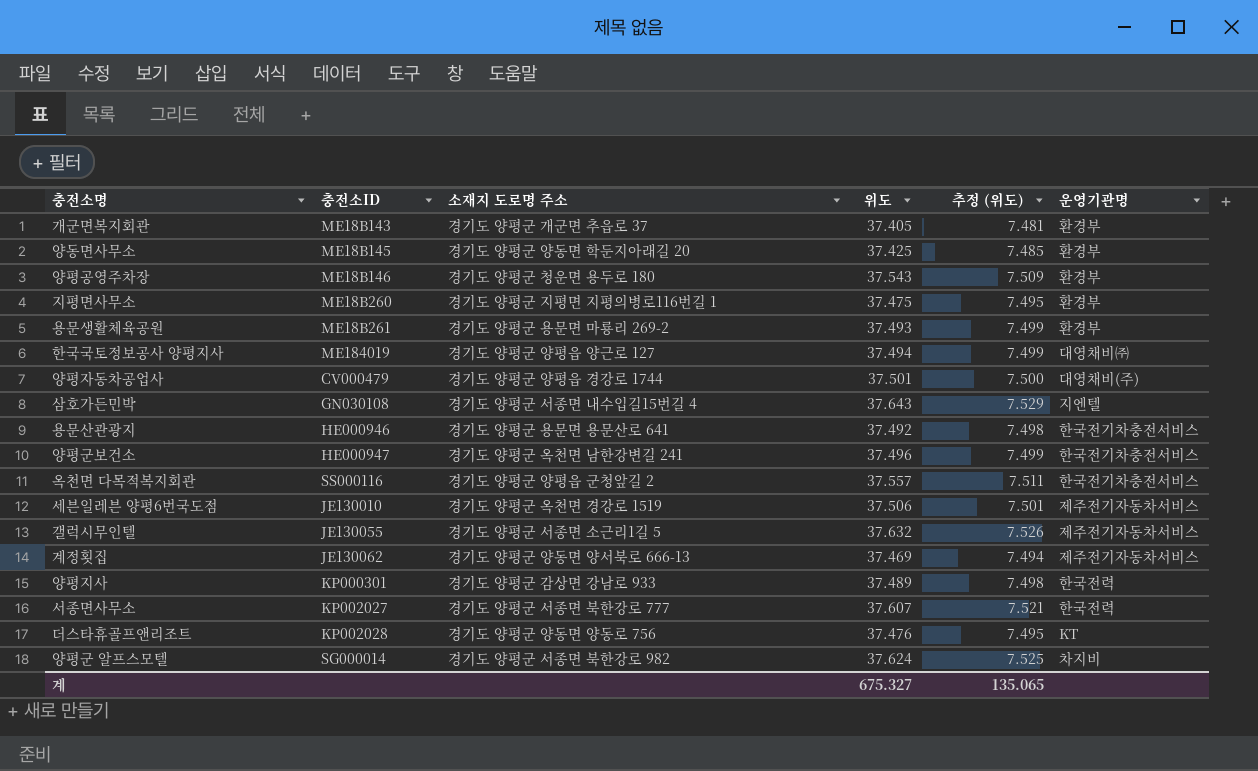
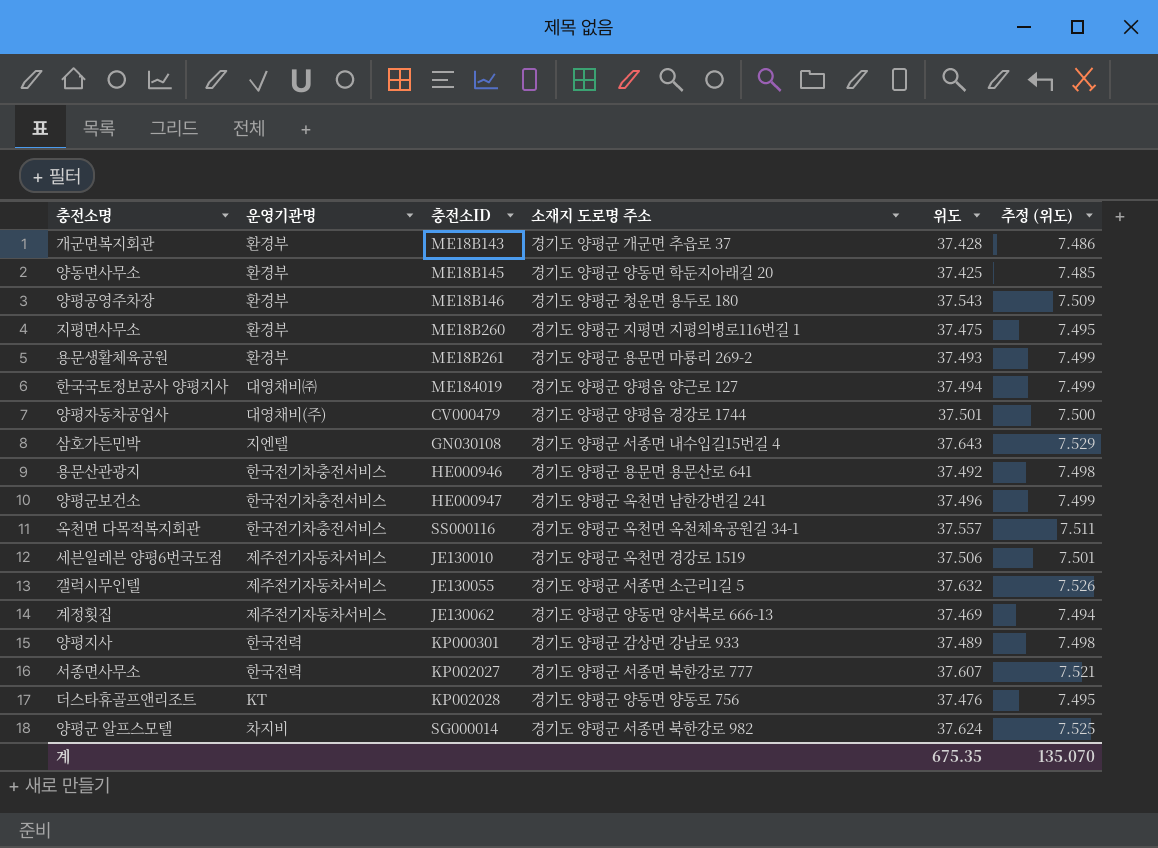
column 운영기관명 | position: 6 -> 2
개군면복지회관 | 위도: 37.405 -> 37.428
개군면복지회관 | 추정 (위도): 7.481 -> 7.486
옥천면 다목적복지회관 | 소재지 도로명 주소: 경기도 양평군 양평읍 군청앞길 2 -> 경기도 양평군 옥천면 옥천체육공원길 34-1
계 | 위도: 675.327 -> 675.35
계 | 추정 (위도): 135.065 -> 135.070

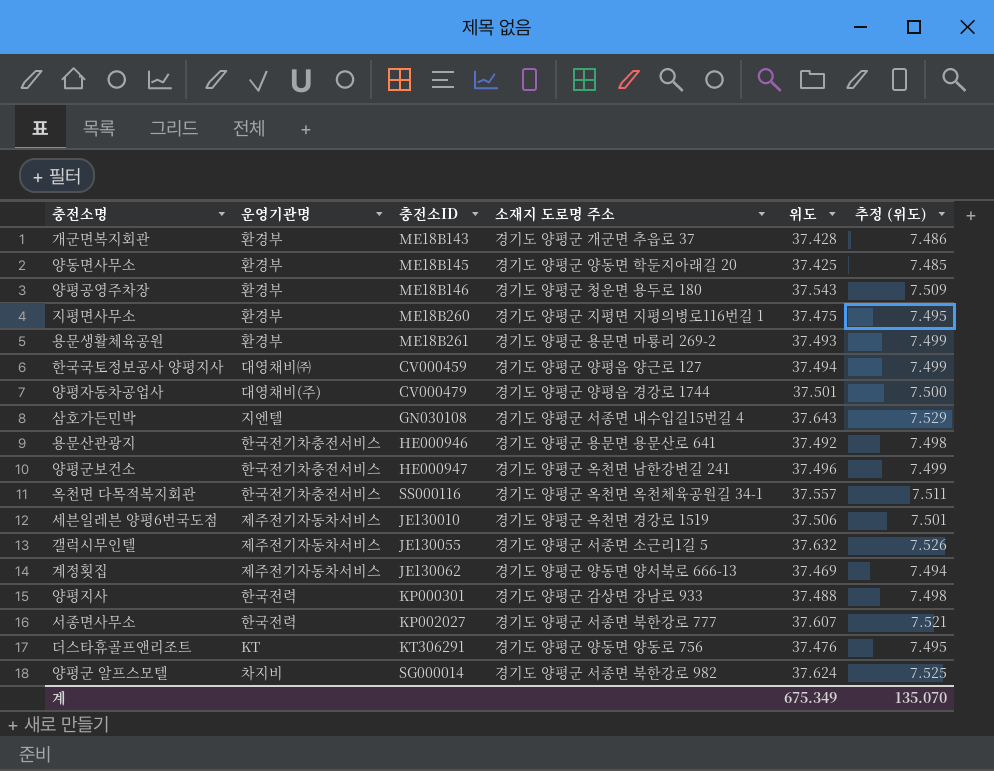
한국국토정보공사 양평지사 | 충전소ID: ME184019 -> CV000459
양평지사 | 위도: 37.489 -> 37.488
더스타휴골프앤리조트 | 충전소ID: KP002028 -> KT306291
계 | 위도: 675.35 -> 675.349

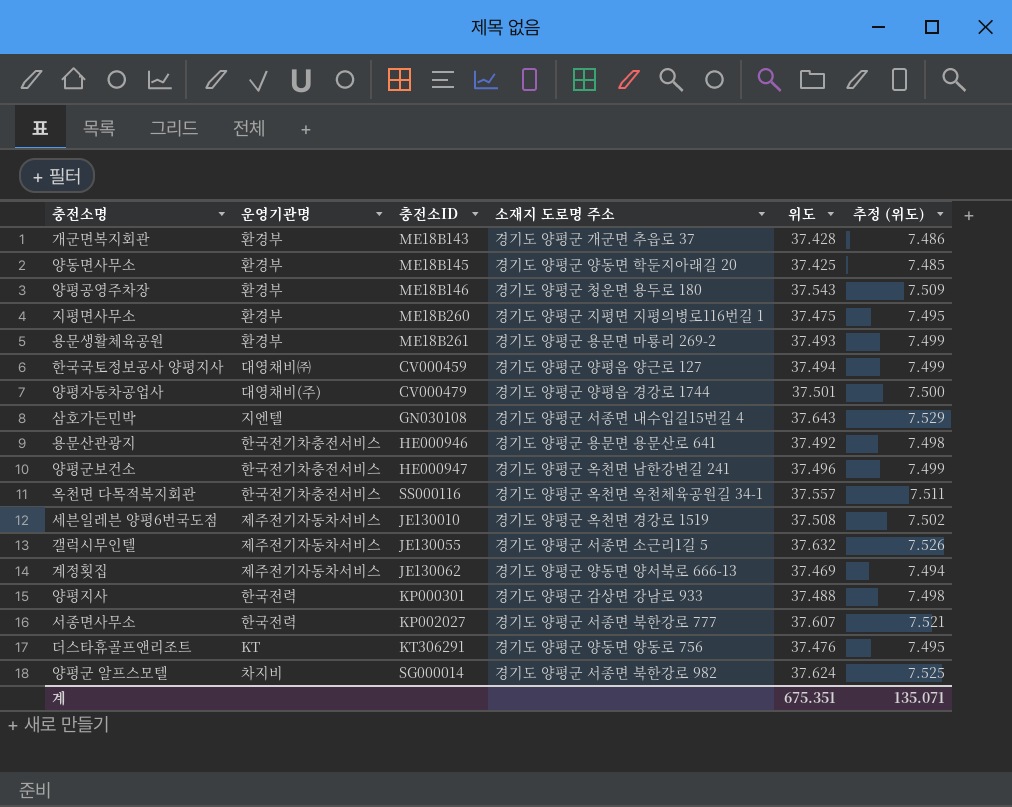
세븐일레븐 양평6번국도점 | 위도: 37.506 -> 37.508
세븐일레븐 양평6번국도점 | 추정 (위도): 7.501 -> 7.502
계 | 위도: 675.349 -> 675.351
계 | 추정 (위도): 135.070 -> 135.071

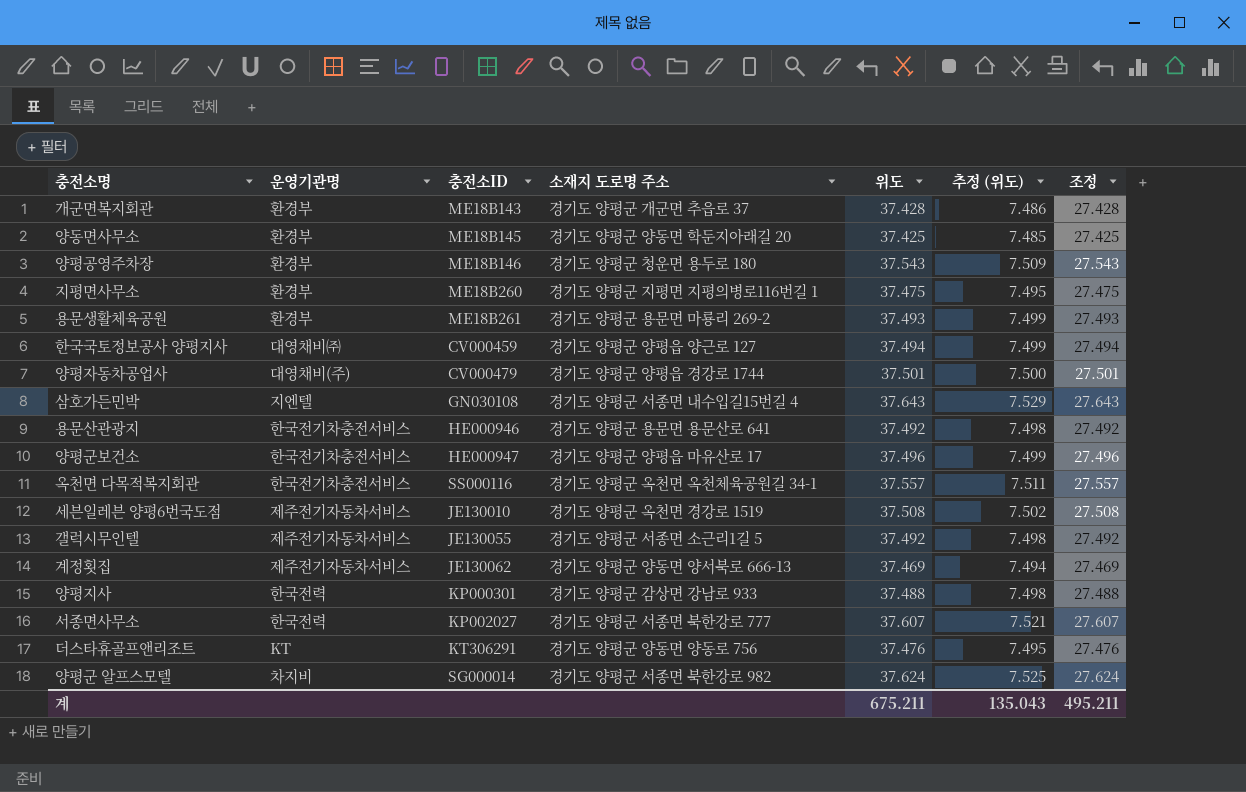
column 조정 | formula: none -> [위도] - 10
양평군보건소 | 소재지 도로명 주소: 경기도 양평군 옥천면 남한강변길 241 -> 경기도 양평군 양평읍 마유산로 17
갤럭시무인텔 | 위도: 37.632 -> 37.492
갤럭시무인텔 | 추정 (위도): 7.526 -> 7.498
계 | 위도: 675.351 -> 675.211
계 | 추정 (위도): 135.071 -> 135.043

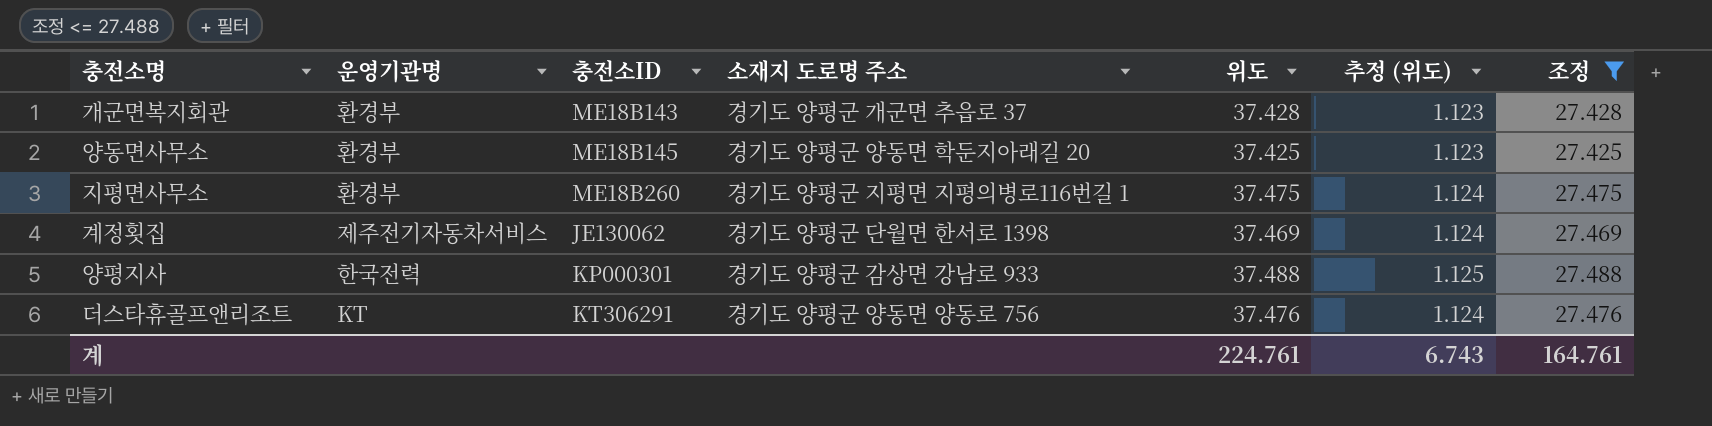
filter: none -> 조정 <= 27.488
column 추정 (위도) | formula: [위도] * 0.2 -> [위도] * 0.03
계정횟집 | 소재지 도로명 주소: 경기도 양평군 양동면 양서북로 666-13 -> 경기도 양평군 단월면 한서로 1398
계 | 위도: 675.211 -> 224.761
계 | 추정 (위도): 135.043 -> 6.743
계 | 조정: 495.211 -> 164.761

